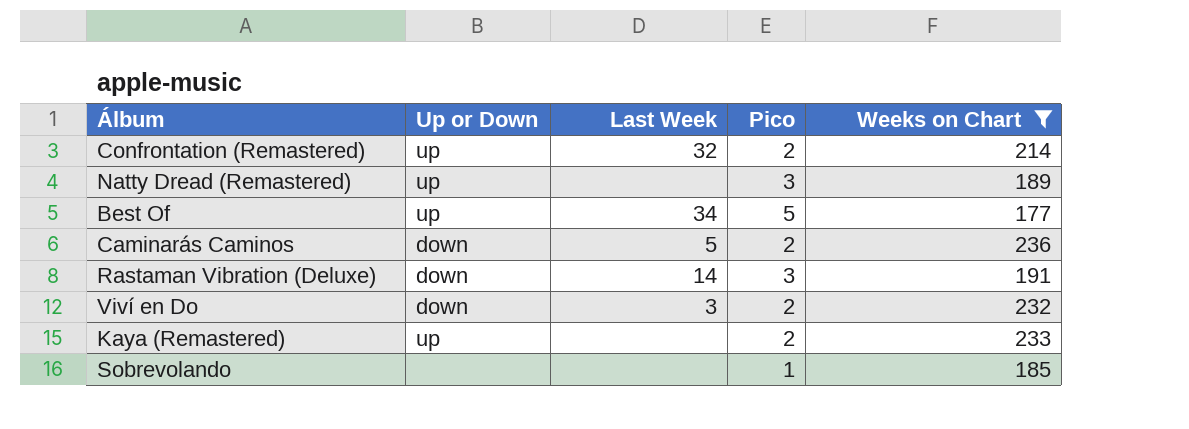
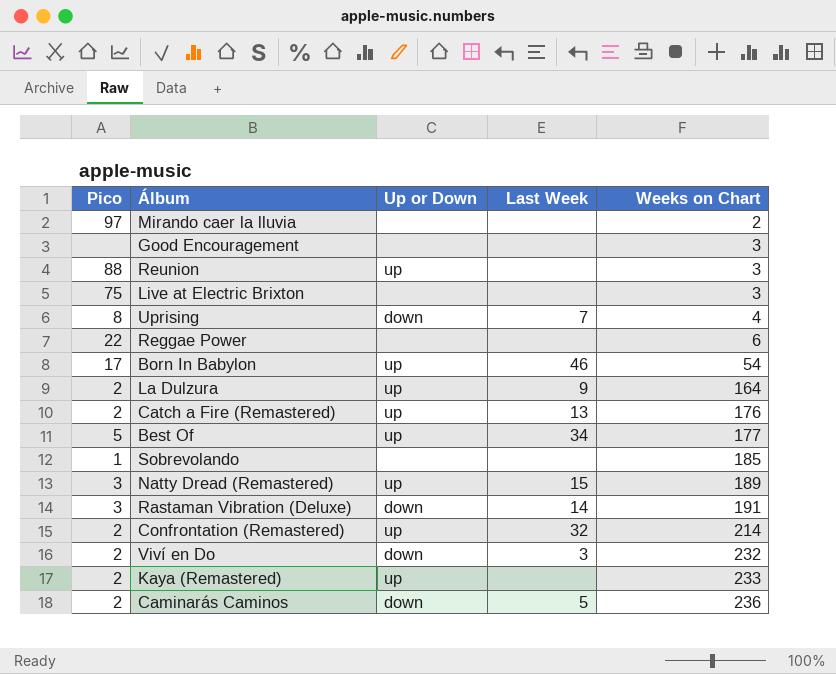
filter: Weeks on Chart >= 177 -> none
row order: none -> Weeks on Chart ascending
column Pico | position: 4 -> 1
Natty Dread (Remastered) | Last Week: none -> 15

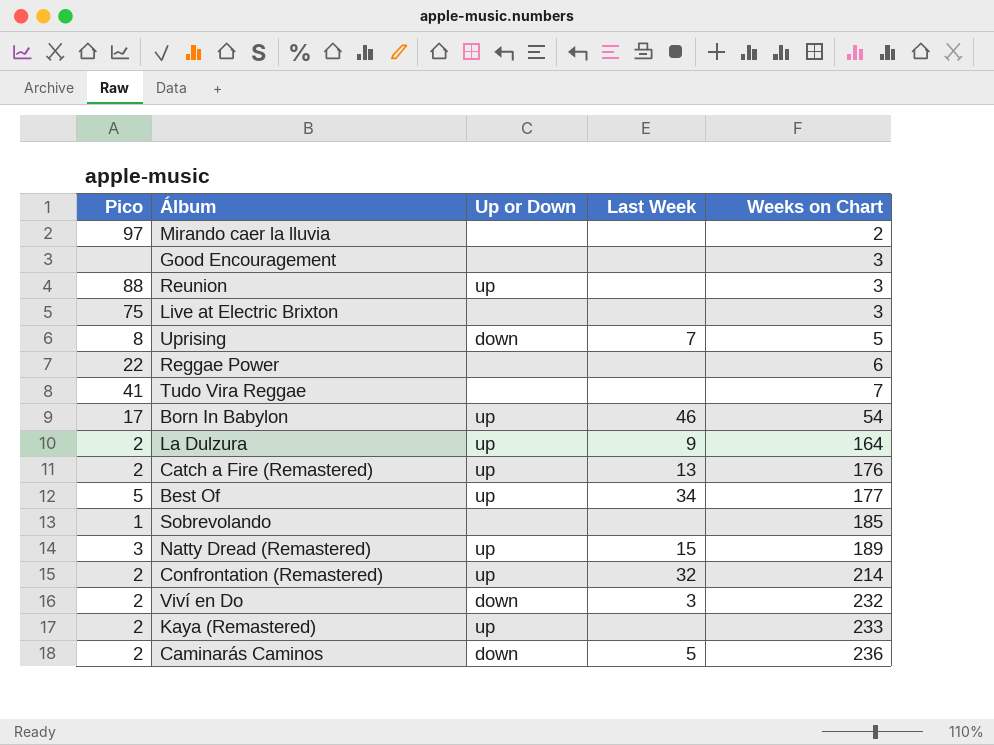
row Rastaman Vibration (Deluxe): 3 | down | 14 | 191 -> none
Uprising | Weeks on Chart: 4 -> 5
row Tudo Vira Reggae: none -> 41 | none | none | 7

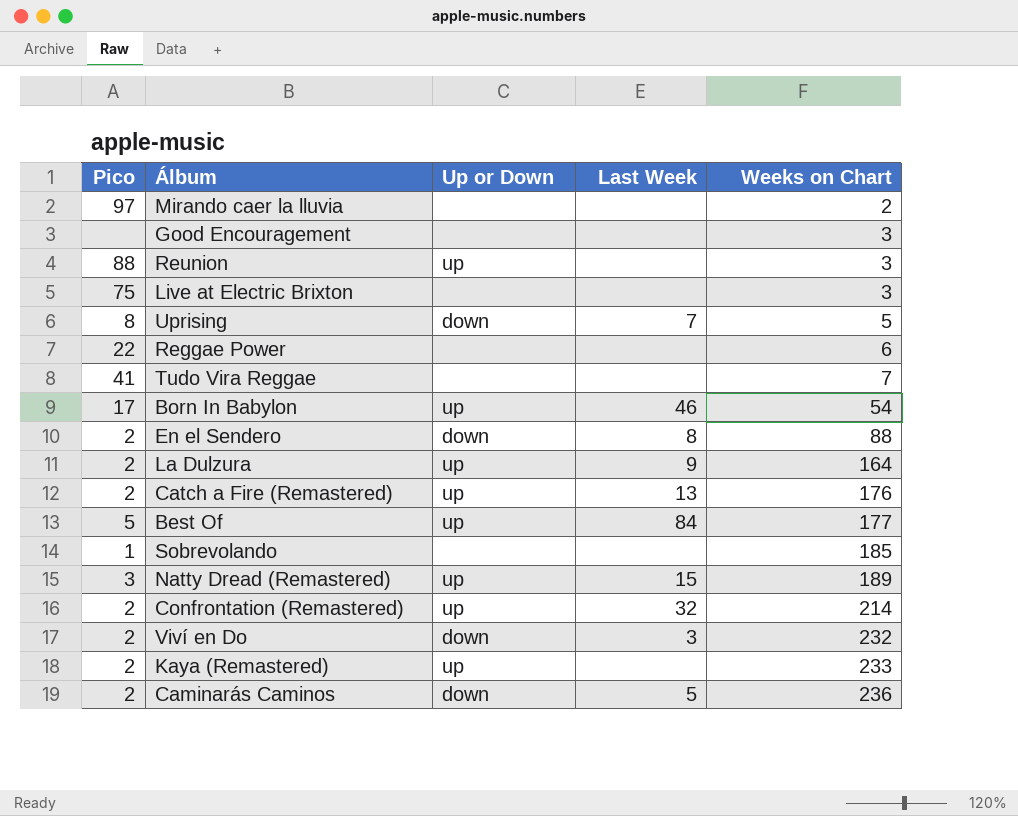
row En el Sendero: none -> 2 | down | 8 | 88
Best Of | Last Week: 34 -> 84

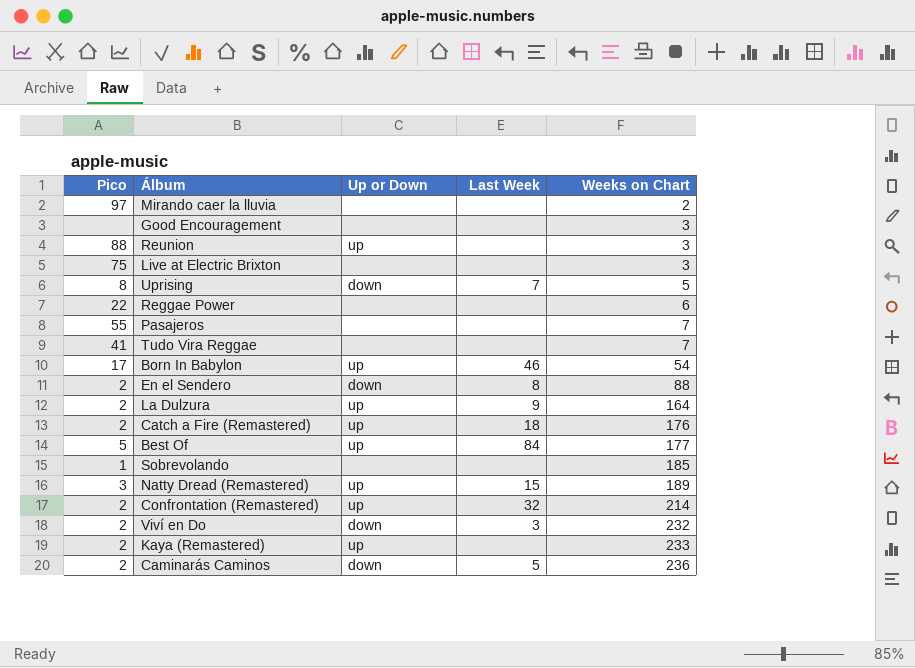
row Pasajeros: none -> 55 | none | none | 7
Catch a Fire (Remastered) | Last Week: 13 -> 18

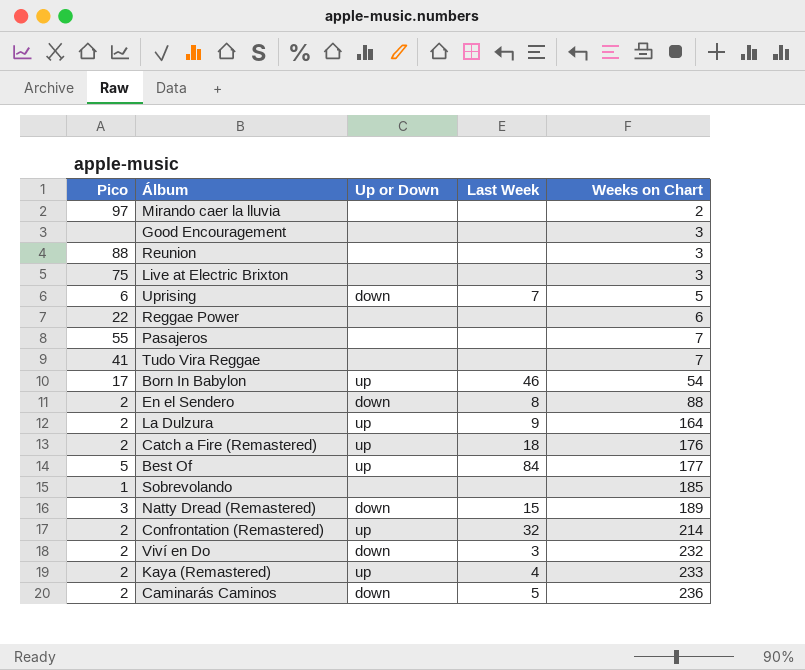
Reunion | Up or Down: up -> none
Uprising | Pico: 8 -> 6
Natty Dread (Remastered) | Up or Down: up -> down
Kaya (Remastered) | Last Week: none -> 4

